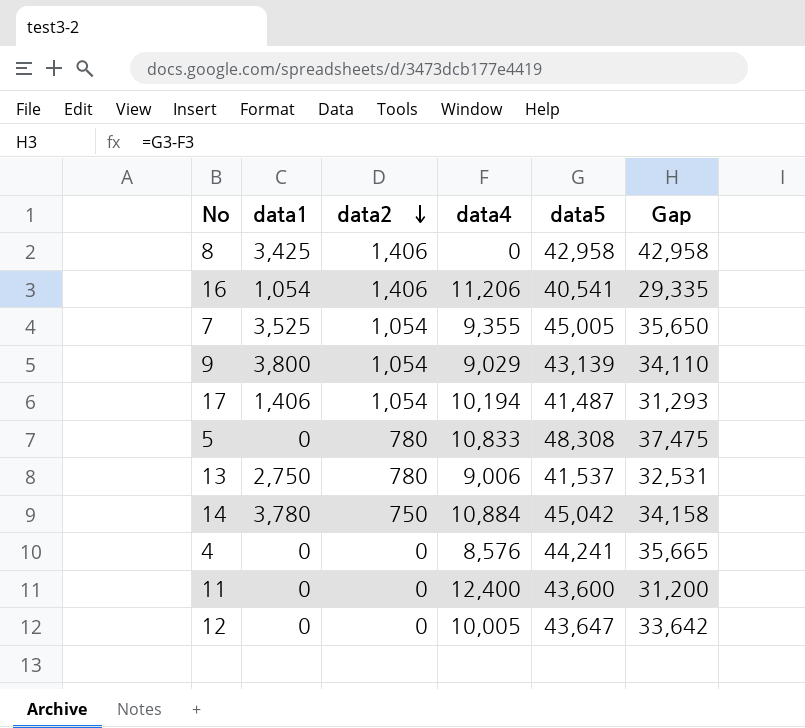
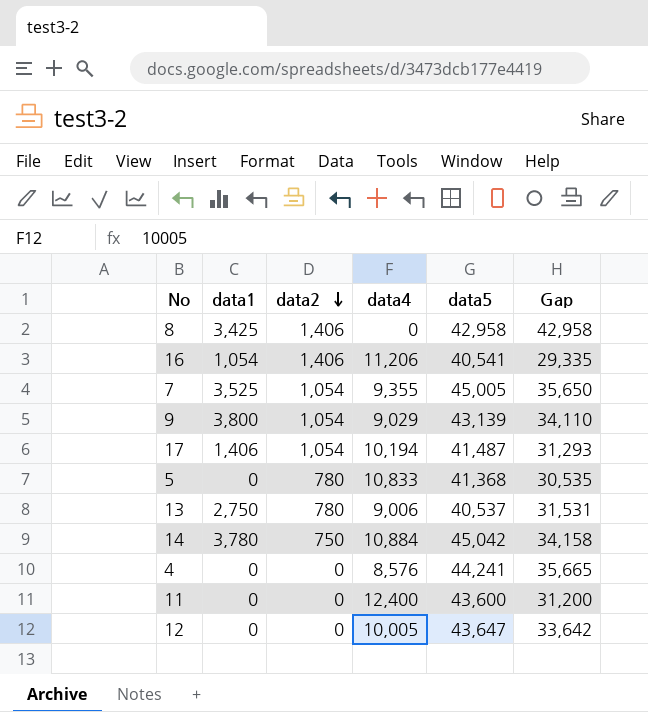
5 | data5: 48,308 -> 41,368
5 | Gap: 37,475 -> 30,535
13 | data5: 41,537 -> 40,537
13 | Gap: 32,531 -> 31,531

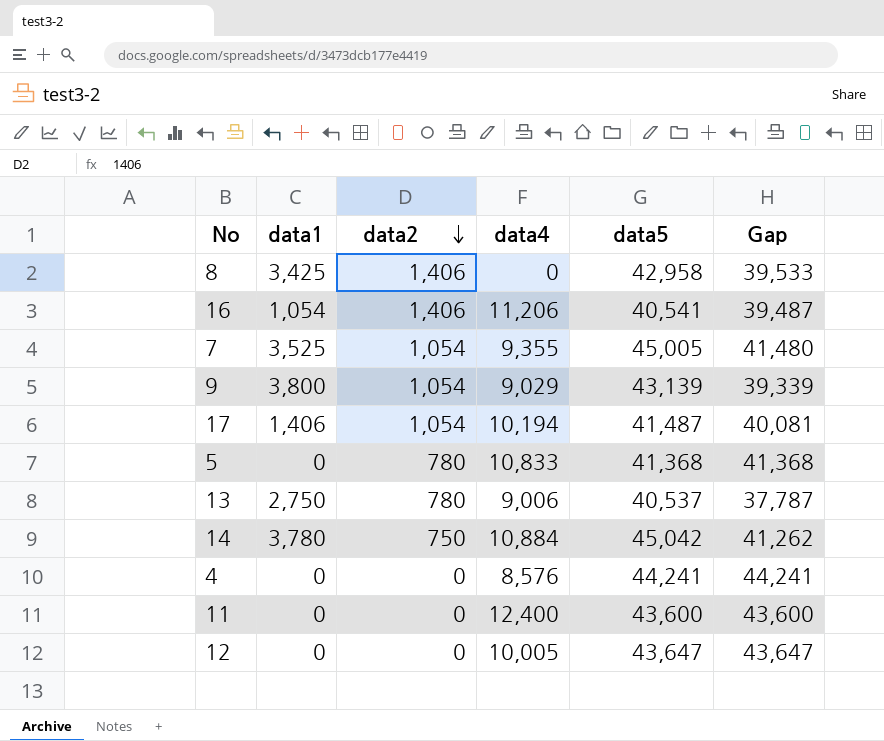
column Gap | formula: [data5] - [data4] -> [data5] - [data1]

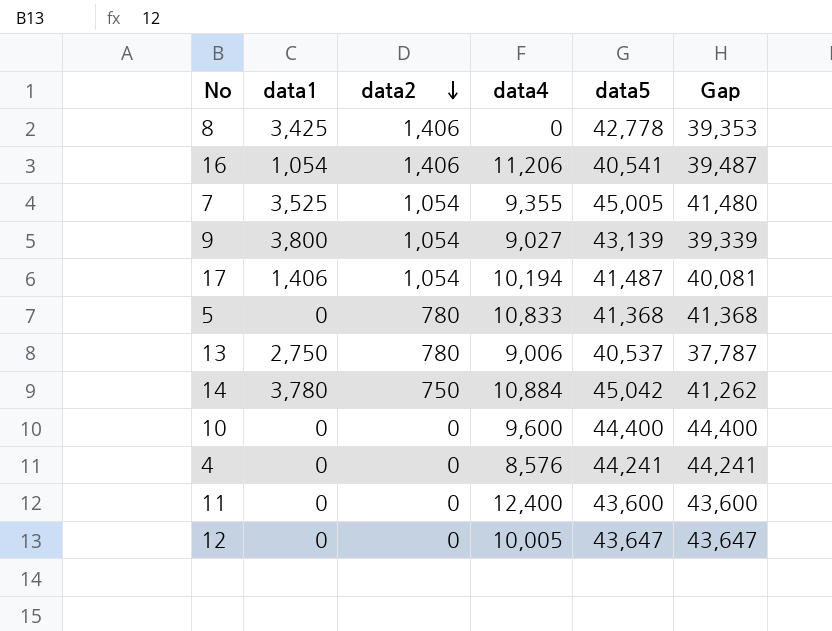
8 | data5: 42,958 -> 42,778
8 | Gap: 39,533 -> 39,353
9 | data4: 9,029 -> 9,027
row 10: none -> 0 | 0 | 9,600 | 44,400 | 44,400

